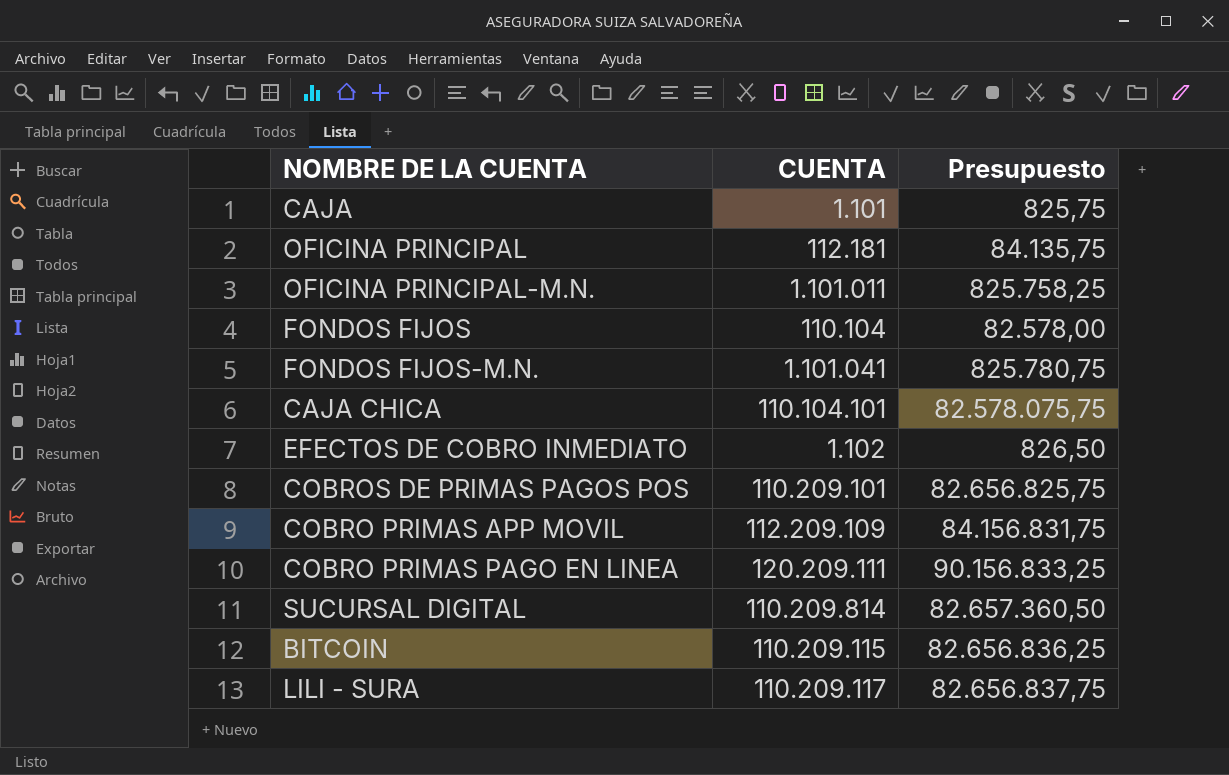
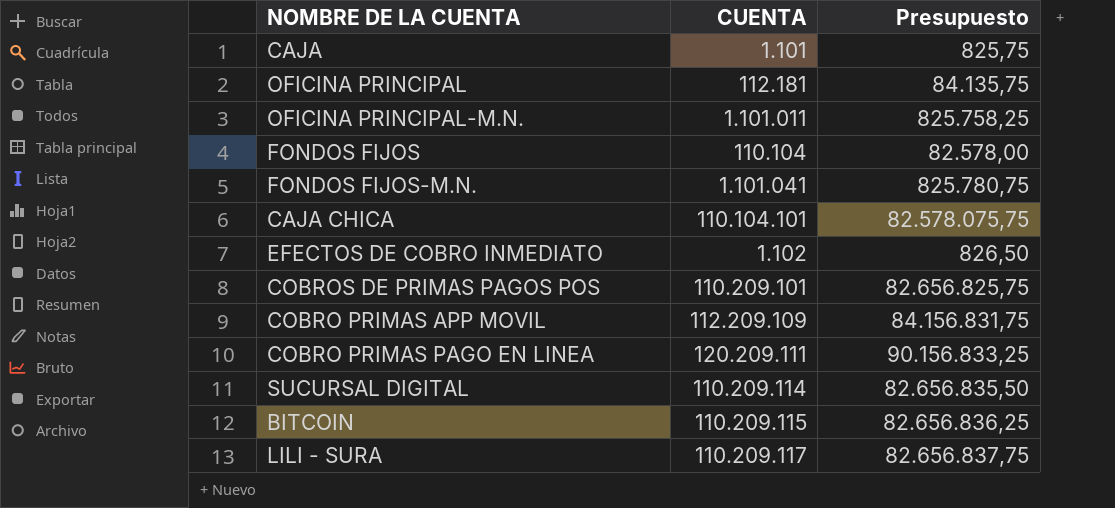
SUCURSAL DIGITAL | CUENTA: 110.209.814 -> 110.209.114
SUCURSAL DIGITAL | Presupuesto: 82.657.360,50 -> 82.656.835,50

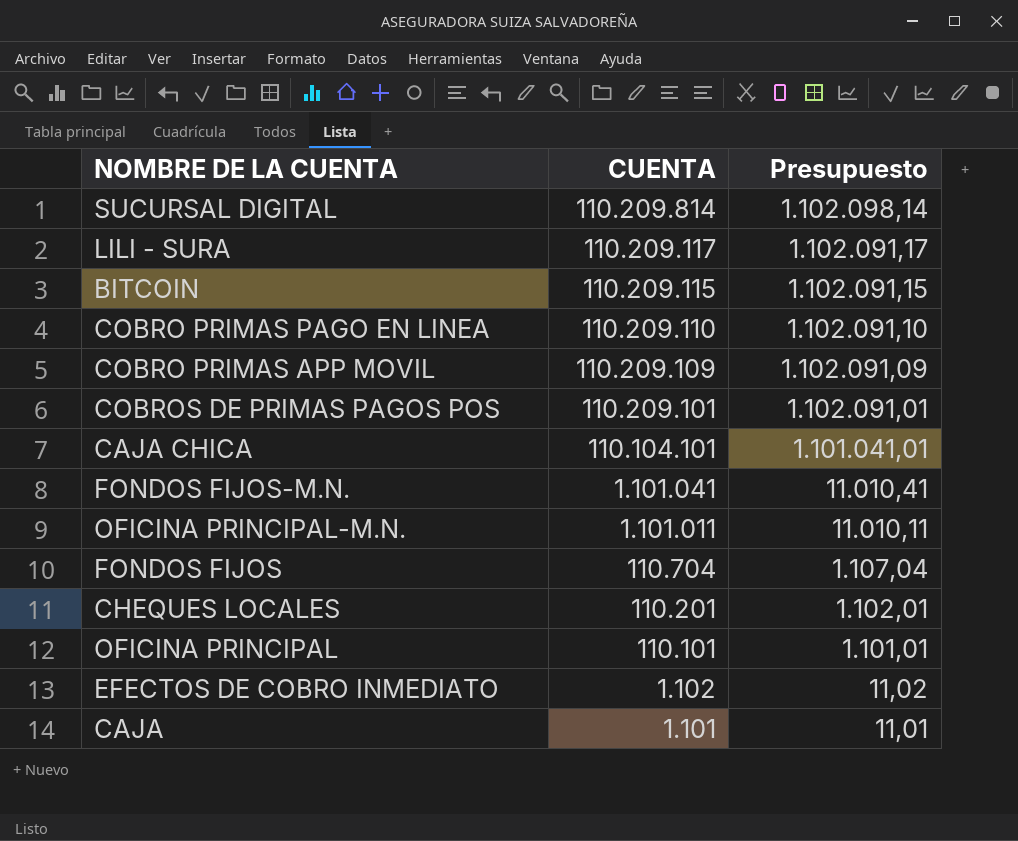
row order: none -> CUENTA descending
column Presupuesto | formula: [CUENTA] * 0,75 -> [CUENTA] * 0,01
SUCURSAL DIGITAL | CUENTA: 110.209.114 -> 110.209.814
COBRO PRIMAS PAGO EN LINEA | CUENTA: 120.209.111 -> 110.209.110
COBRO PRIMAS APP MOVIL | CUENTA: 112.209.109 -> 110.209.109
FONDOS FIJOS | CUENTA: 110.104 -> 110.704
row CHEQUES LOCALES: none -> 110.201 | 1.102,01
OFICINA PRINCIPAL | CUENTA: 112.181 -> 110.101

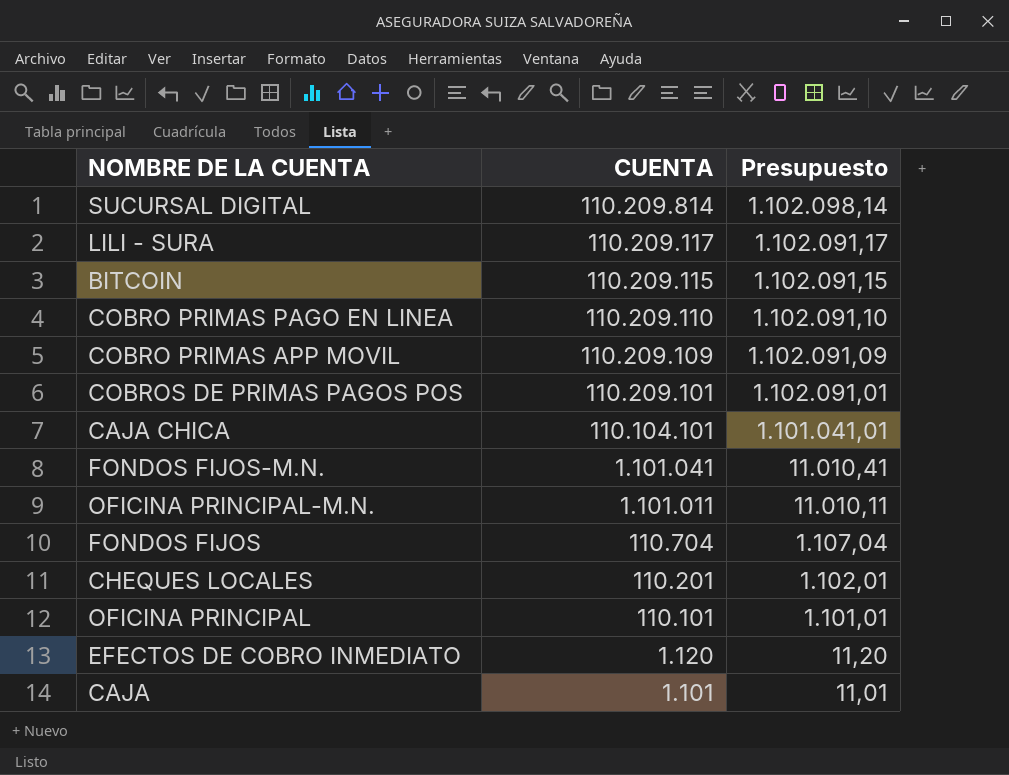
EFECTOS DE COBRO INMEDIATO | CUENTA: 1.102 -> 1.120
EFECTOS DE COBRO INMEDIATO | Presupuesto: 11,02 -> 11,20

